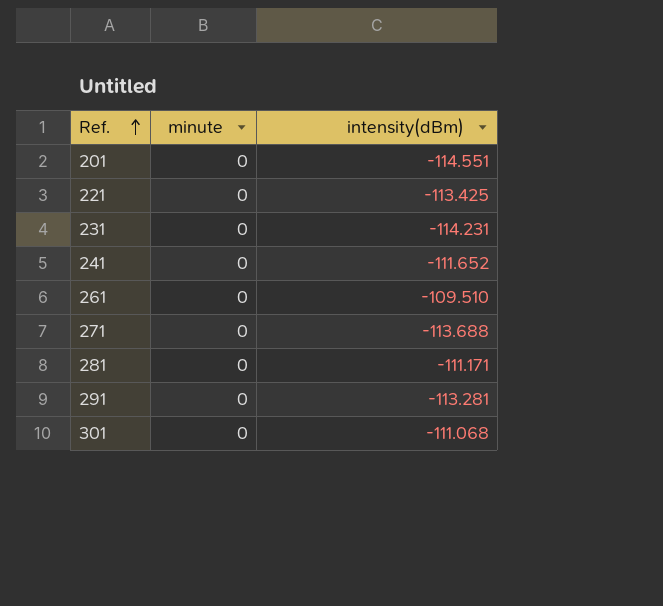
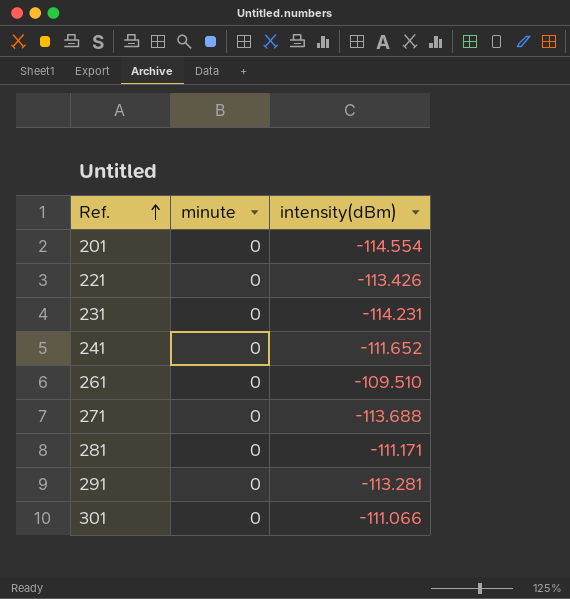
201 | intensity(dBm): -114.551 -> -114.554
221 | intensity(dBm): -113.425 -> -113.426
301 | intensity(dBm): -111.068 -> -111.066

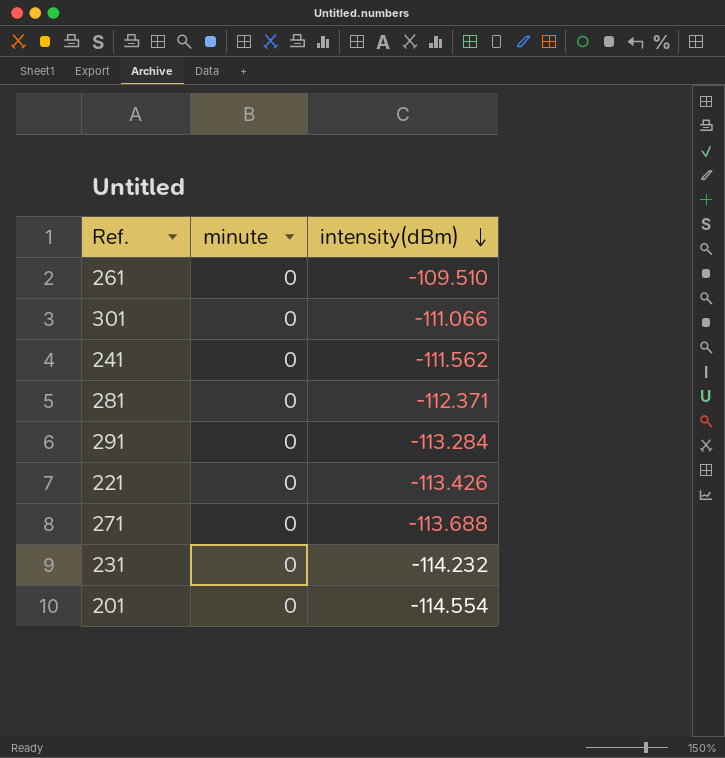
row order: Ref. ascending -> intensity(dBm) descending
241 | intensity(dBm): -111.652 -> -111.562
281 | intensity(dBm): -111.171 -> -112.371
291 | intensity(dBm): -113.281 -> -113.284
231 | intensity(dBm): -114.231 -> -114.232

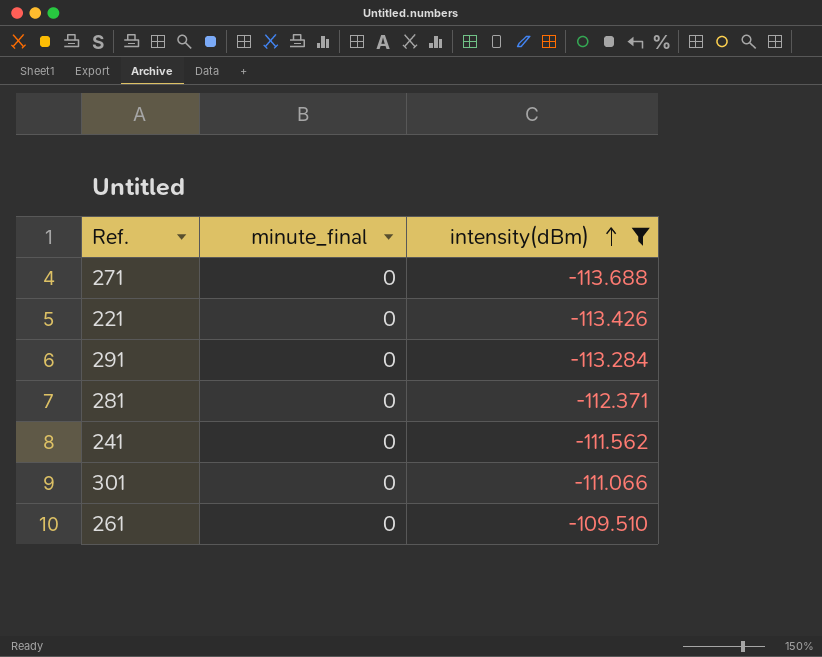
filter: none -> intensity(dBm) >= -113.688
row order: intensity(dBm) descending -> intensity(dBm) ascending
column name: minute -> minute_final

